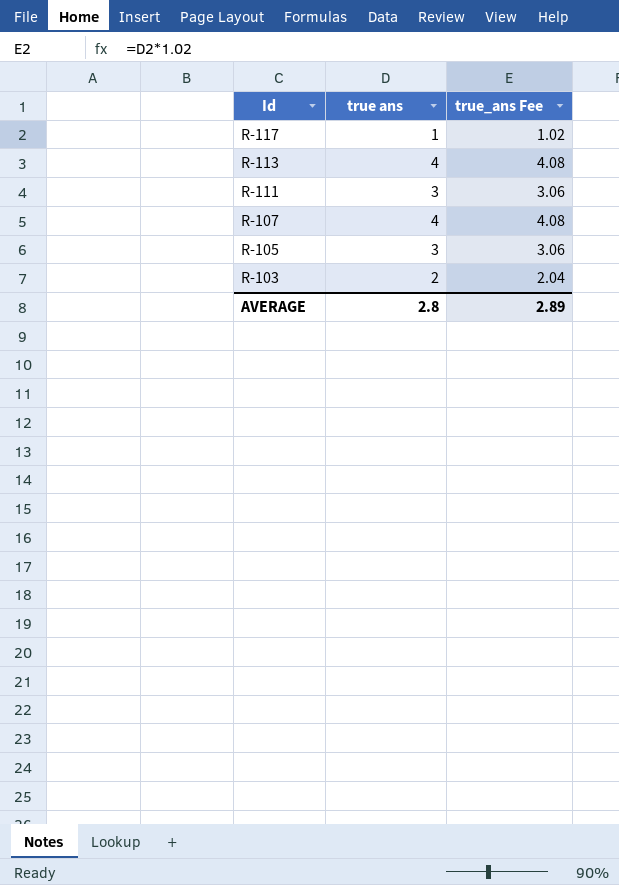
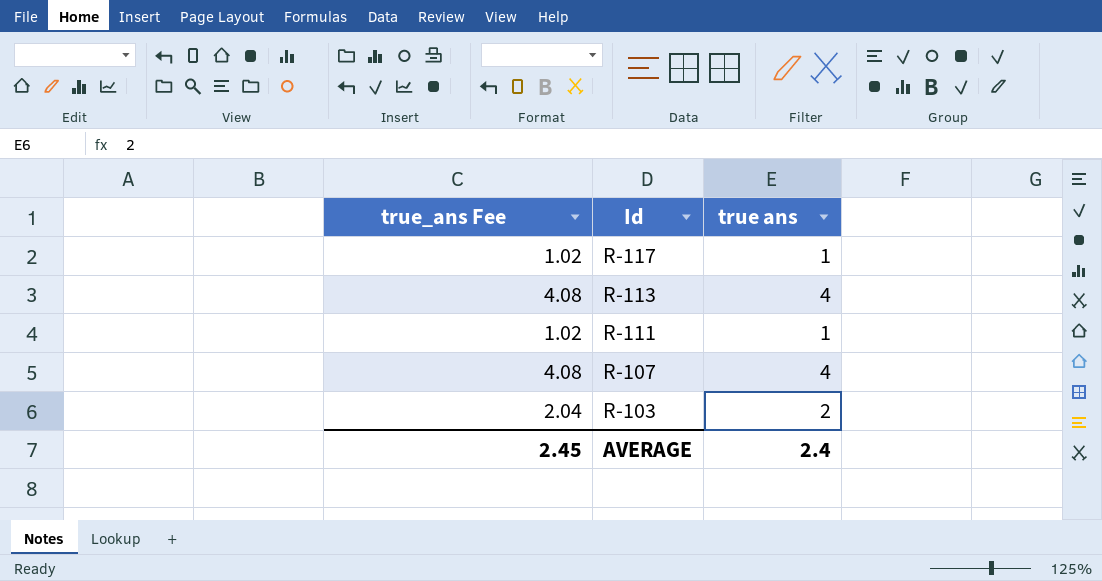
column true_ans Fee | position: 3 -> 1
row R-105: 3 | 3.06 -> none
R-111 | true_ans Fee: 3.06 -> 1.02
R-111 | true ans: 3 -> 1
AVERAGE | true_ans Fee: 2.89 -> 2.45
AVERAGE | true ans: 2.8 -> 2.4

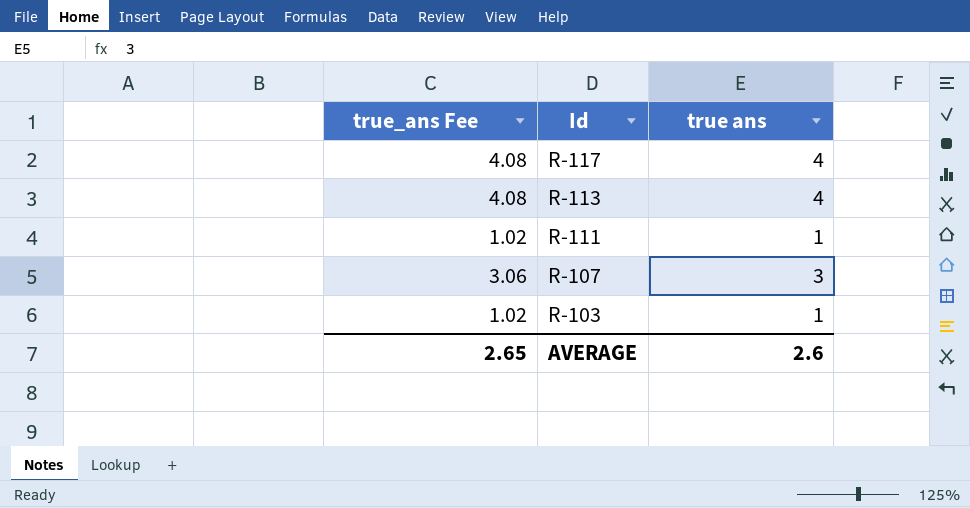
R-117 | true_ans Fee: 1.02 -> 4.08
R-117 | true ans: 1 -> 4
R-107 | true_ans Fee: 4.08 -> 3.06
R-107 | true ans: 4 -> 3
R-103 | true_ans Fee: 2.04 -> 1.02
R-103 | true ans: 2 -> 1
AVERAGE | true_ans Fee: 2.45 -> 2.65
AVERAGE | true ans: 2.4 -> 2.6

